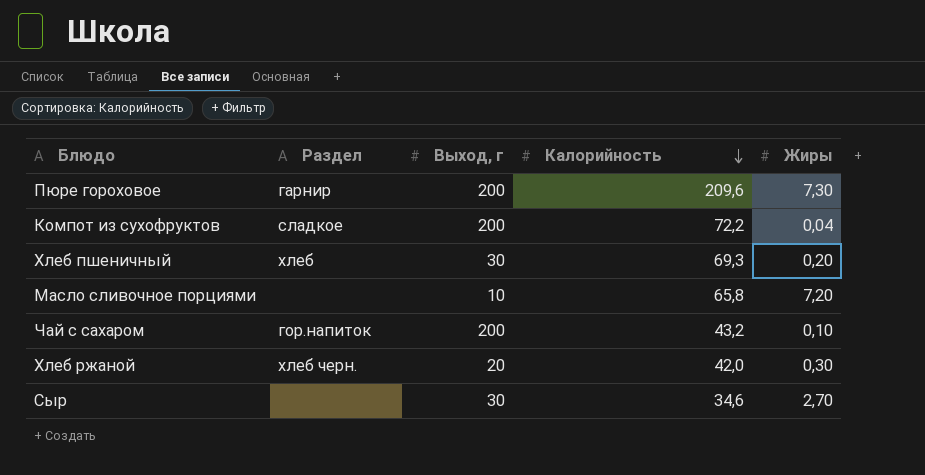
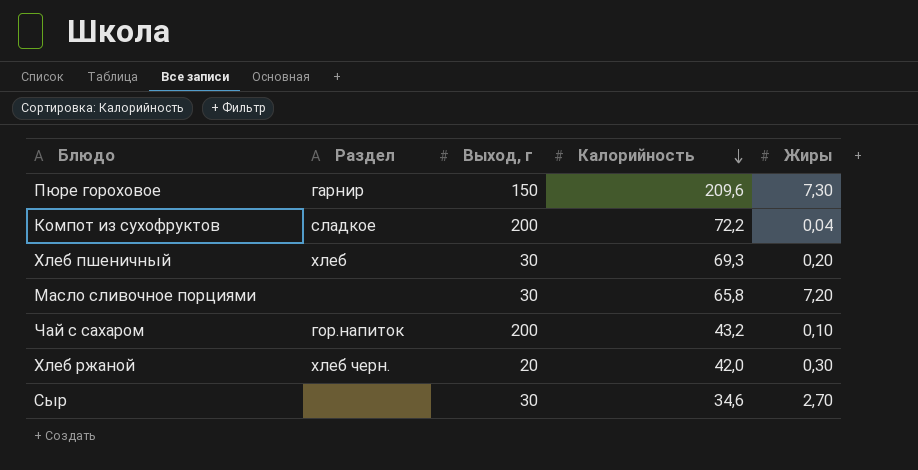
Пюре гороховое | Выход, г: 200 -> 150
Масло сливочное порциями | Выход, г: 10 -> 30

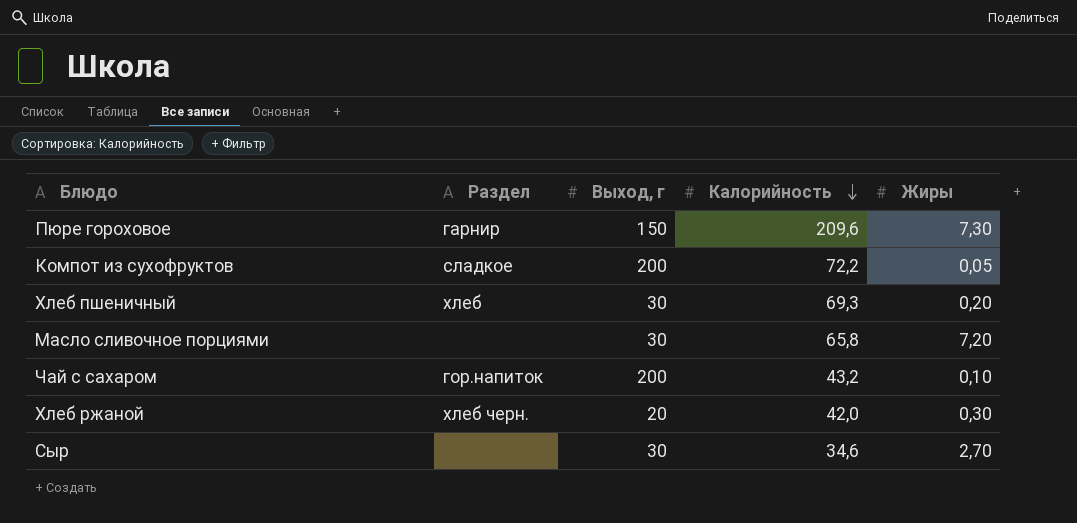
Компот из сухофруктов | Жиры: 0,04 -> 0,05

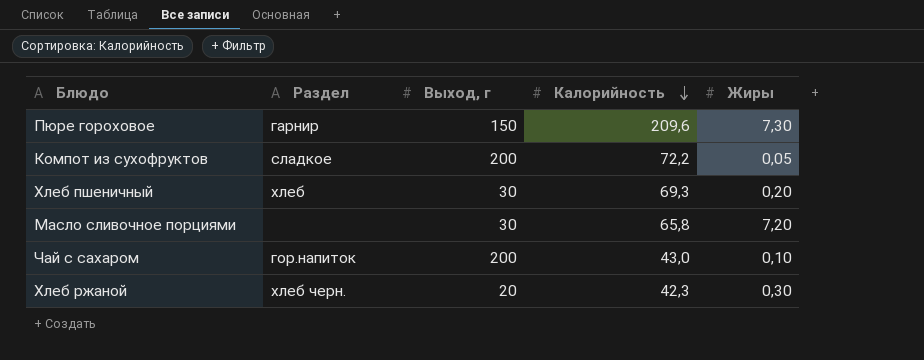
row Сыр: none | 30 | 34,6 | 2,70 -> none
Чай с сахаром | Калорийность: 43,2 -> 43,0
Хлеб ржаной | Калорийность: 42,0 -> 42,3

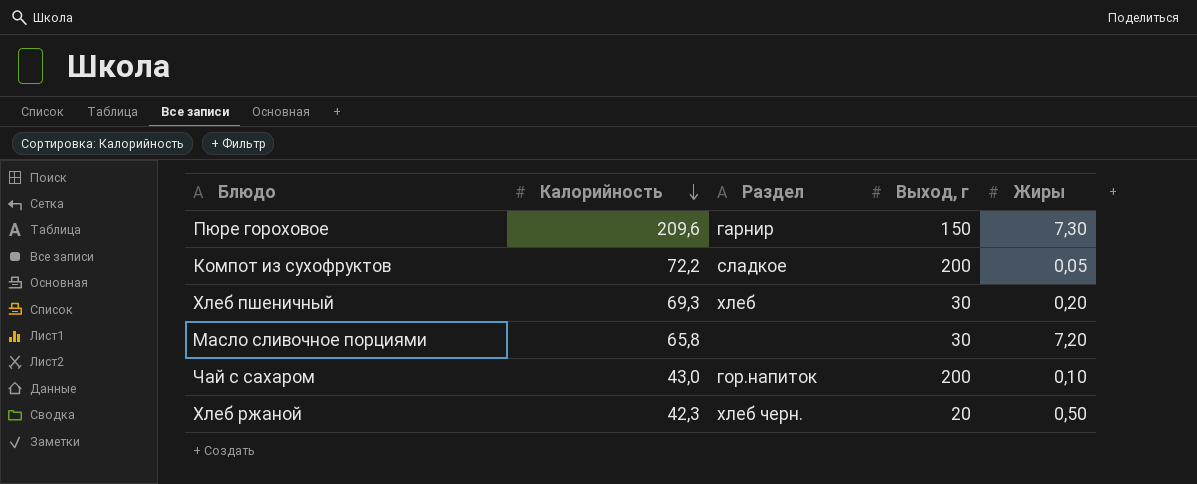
column Калорийность | position: 4 -> 2
Хлеб ржаной | Жиры: 0,30 -> 0,50

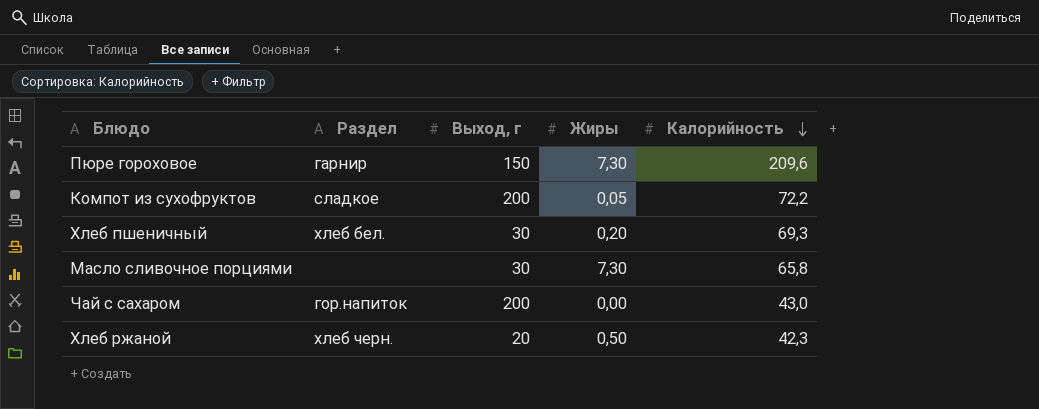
column Калорийность | position: 2 -> 5
Хлеб пшеничный | Раздел: хлеб -> хлеб бел.
Масло сливочное порциями | Жиры: 7,20 -> 7,30
Чай с сахаром | Жиры: 0,10 -> 0,00

